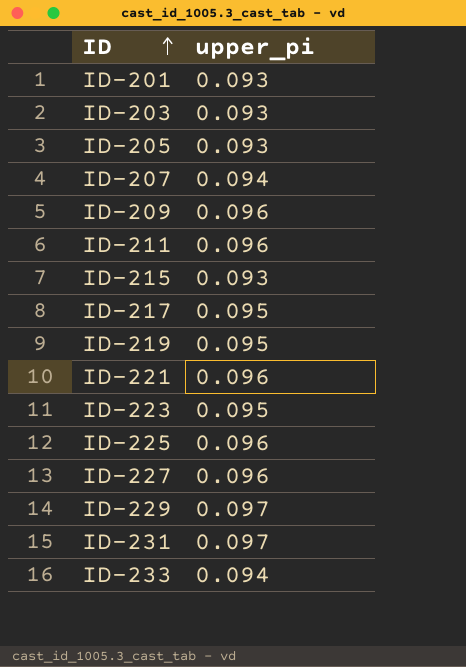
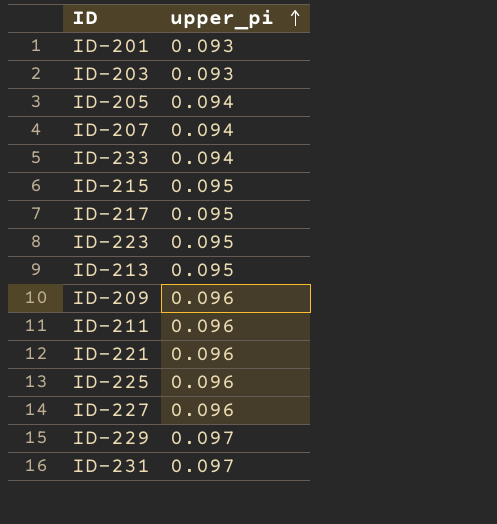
row order: ID ascending -> upper_pi ascending
row ID-219: 0.095 -> none
ID-205 | upper_pi: 0.093 -> 0.094
ID-215 | upper_pi: 0.093 -> 0.095
row ID-213: none -> 0.095

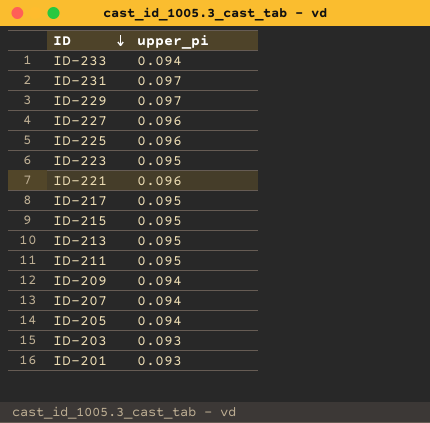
row order: upper_pi ascending -> ID descending
ID-211 | upper_pi: 0.096 -> 0.095
ID-209 | upper_pi: 0.096 -> 0.094

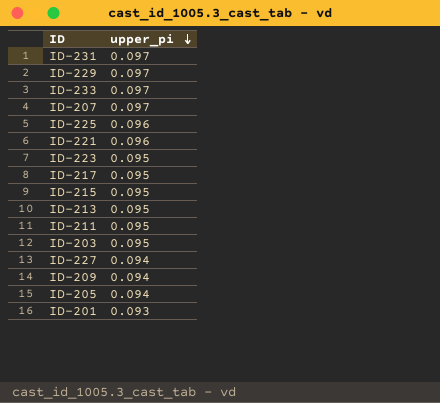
row order: ID descending -> upper_pi descending
ID-233 | upper_pi: 0.094 -> 0.097
ID-207 | upper_pi: 0.094 -> 0.097
ID-203 | upper_pi: 0.093 -> 0.095
ID-227 | upper_pi: 0.096 -> 0.094

